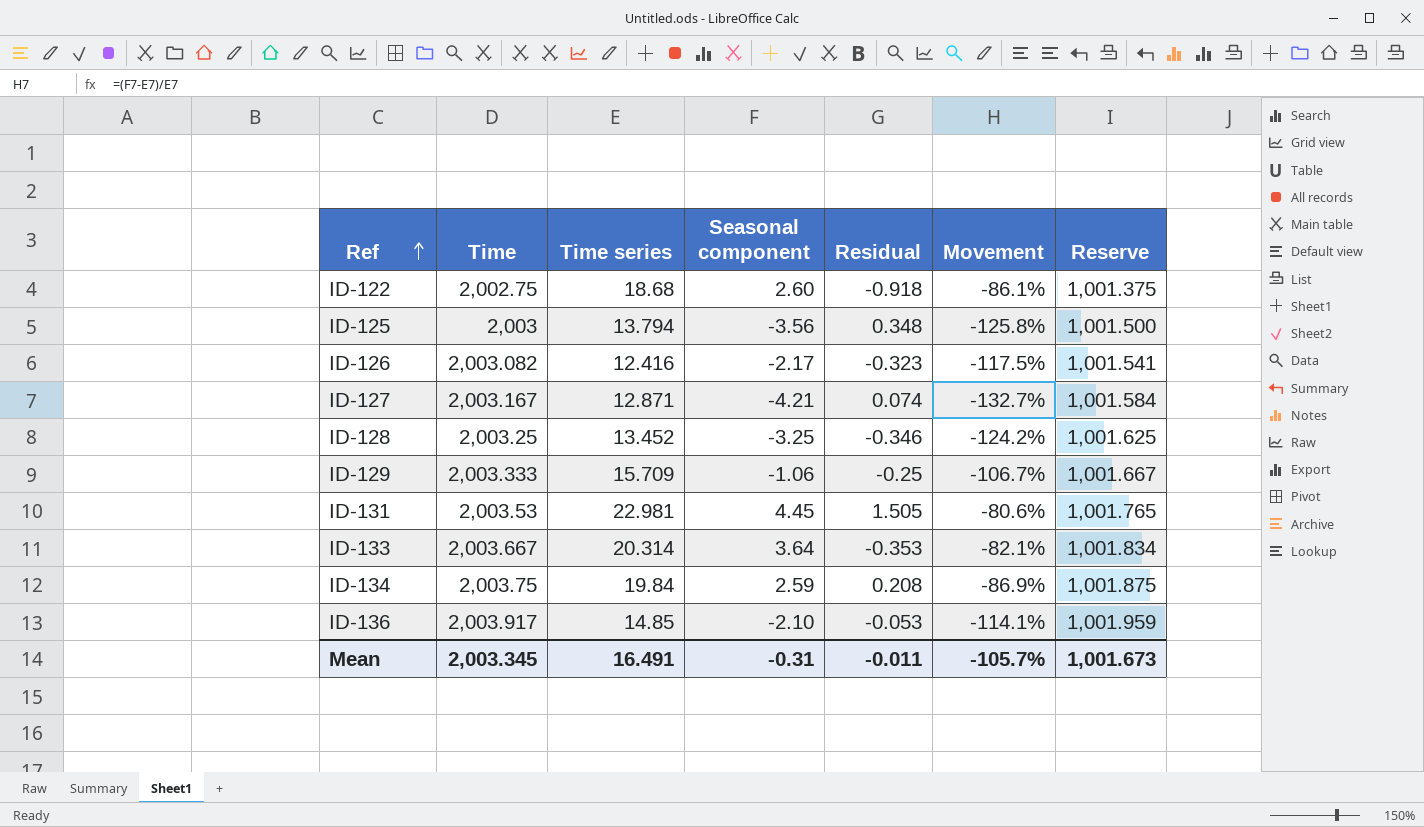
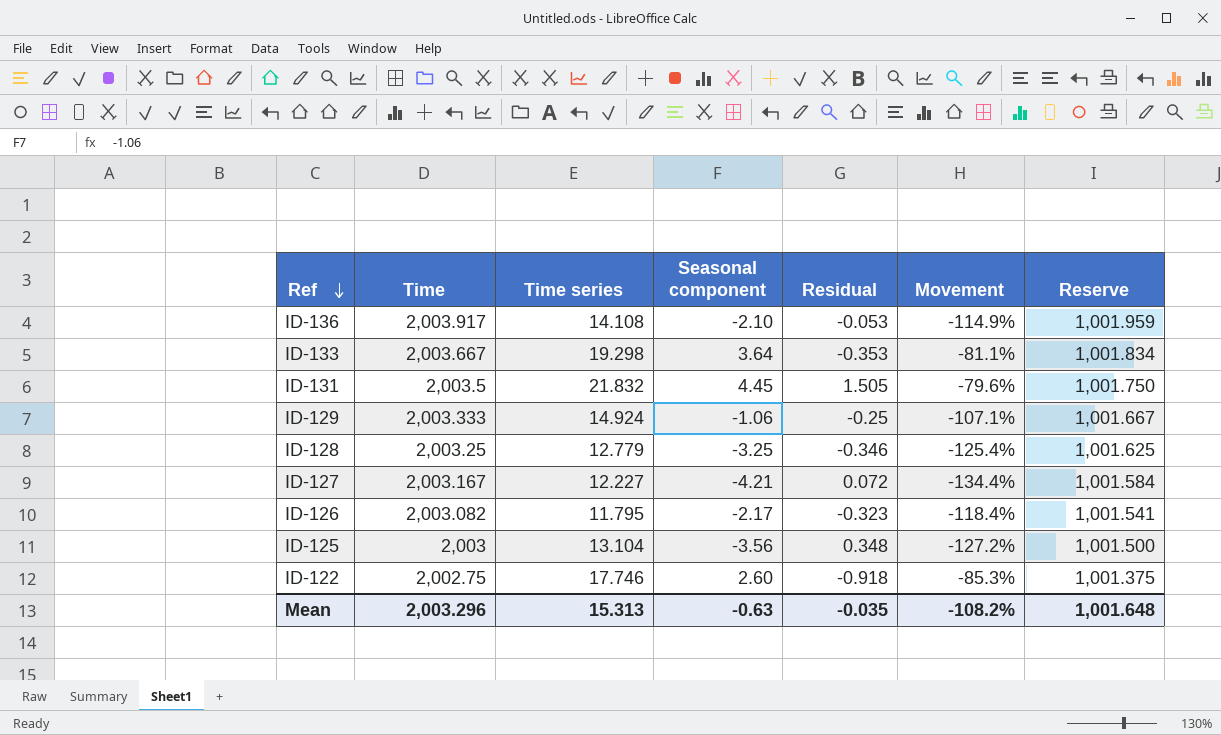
row order: Ref ascending -> Ref descending
row ID-134: 2,003.75 | 19.84 | 2.59 | 0.208 | -86.9% | 1,001.875 -> none
ID-136 | Time series: 14.85 -> 14.108
ID-136 | Movement: -114.1% -> -114.9%
ID-133 | Time series: 20.314 -> 19.298
ID-133 | Movement: -82.1% -> -81.1%
ID-131 | Time: 2,003.53 -> 2,003.5
ID-131 | Time series: 22.981 -> 21.832
ID-131 | Movement: -80.6% -> -79.6%
ID-131 | Reserve: 1,001.765 -> 1,001.750
ID-129 | Time series: 15.709 -> 14.924
ID-129 | Movement: -106.7% -> -107.1%
ID-128 | Time series: 13.452 -> 12.779
ID-128 | Movement: -124.2% -> -125.4%
ID-127 | Time series: 12.871 -> 12.227
ID-127 | Residual: 0.074 -> 0.072
ID-127 | Movement: -132.7% -> -134.4%
ID-126 | Time series: 12.416 -> 11.795
ID-126 | Movement: -117.5% -> -118.4%
ID-125 | Time series: 13.794 -> 13.104
ID-125 | Movement: -125.8% -> -127.2%
ID-122 | Time series: 18.68 -> 17.746
ID-122 | Movement: -86.1% -> -85.3%
Mean | Time: 2,003.345 -> 2,003.296
Mean | Time series: 16.491 -> 15.313
Mean | Seasonal component: -0.31 -> -0.63
Mean | Residual: -0.011 -> -0.035
Mean | Movement: -105.7% -> -108.2%
Mean | Reserve: 1,001.673 -> 1,001.648

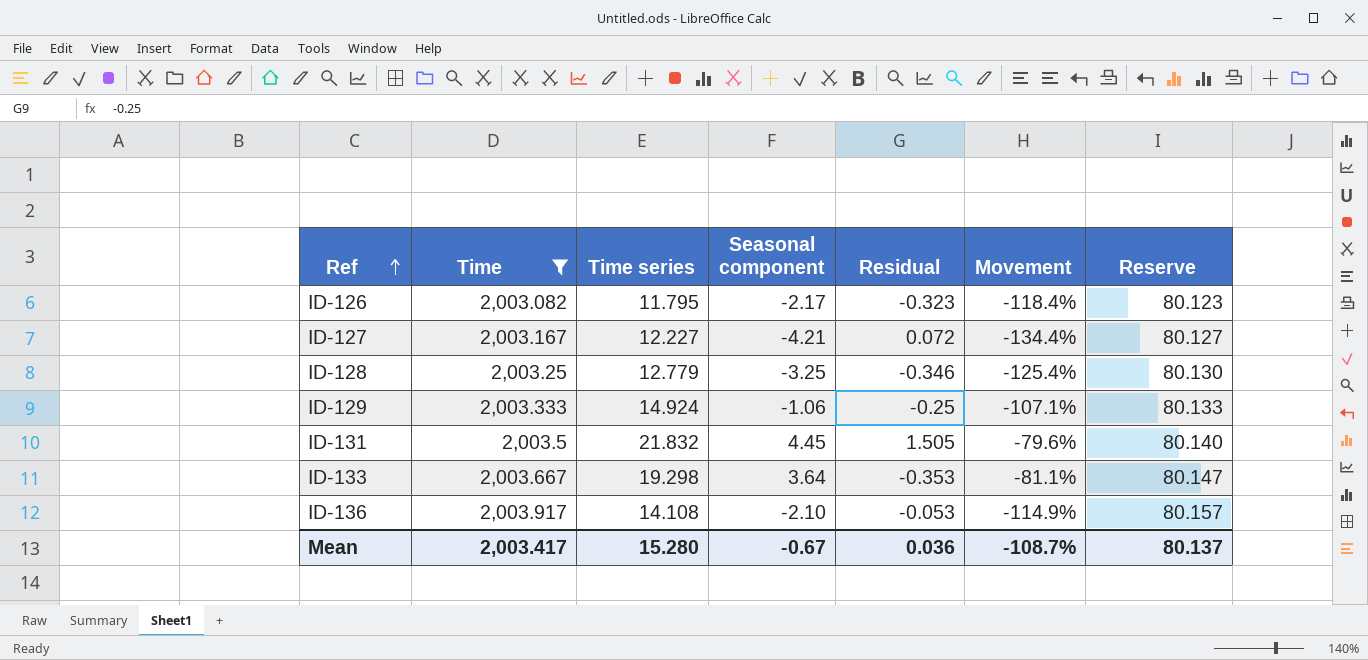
filter: none -> Time >= 2,003.082
row order: Ref descending -> Ref ascending
column Reserve | formula: [Time] * 0.5 -> [Time] * 0.04
Mean | Time: 2,003.296 -> 2,003.417
Mean | Time series: 15.313 -> 15.280
Mean | Seasonal component: -0.63 -> -0.67
Mean | Residual: -0.035 -> 0.036
Mean | Movement: -108.2% -> -108.7%
Mean | Reserve: 1,001.648 -> 80.137

